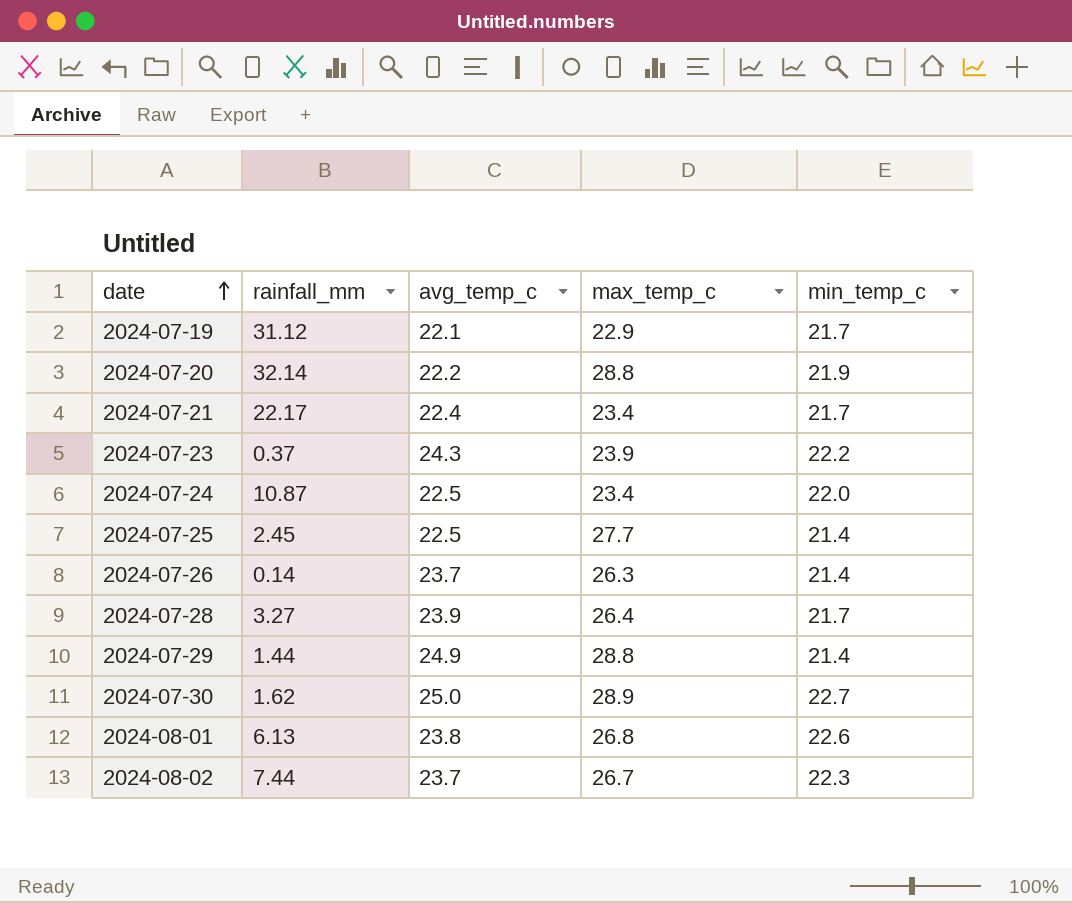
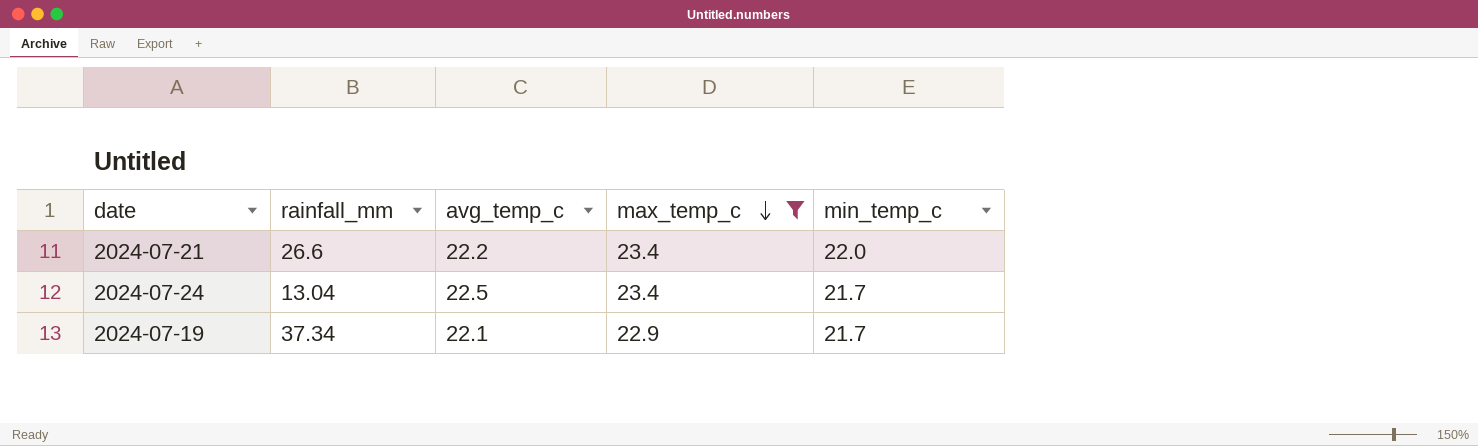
filter: none -> max_temp_c <= 23.4
row order: date ascending -> max_temp_c descending
2024-07-21 | rainfall_mm: 22.17 -> 26.6
2024-07-21 | avg_temp_c: 22.4 -> 22.2
2024-07-21 | min_temp_c: 21.7 -> 22.0
2024-07-24 | rainfall_mm: 10.87 -> 13.04
2024-07-24 | min_temp_c: 22.0 -> 21.7
2024-07-19 | rainfall_mm: 31.12 -> 37.34

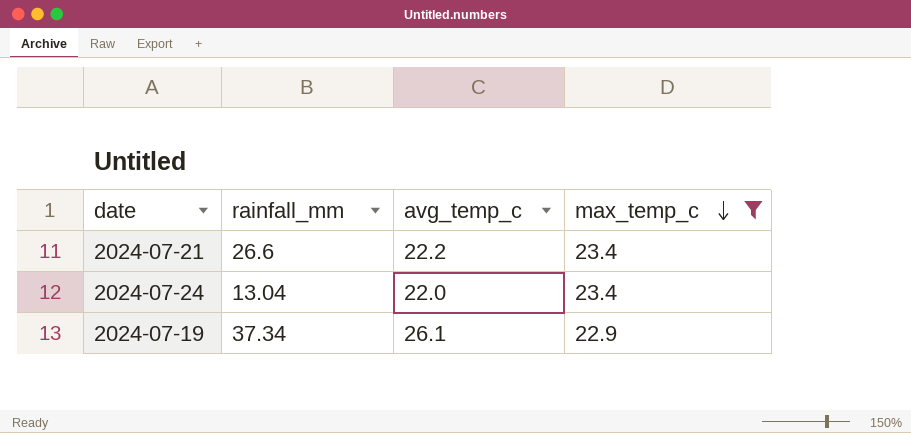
column min_temp_c | position: 5 -> none
2024-07-24 | avg_temp_c: 22.5 -> 22.0
2024-07-19 | avg_temp_c: 22.1 -> 26.1

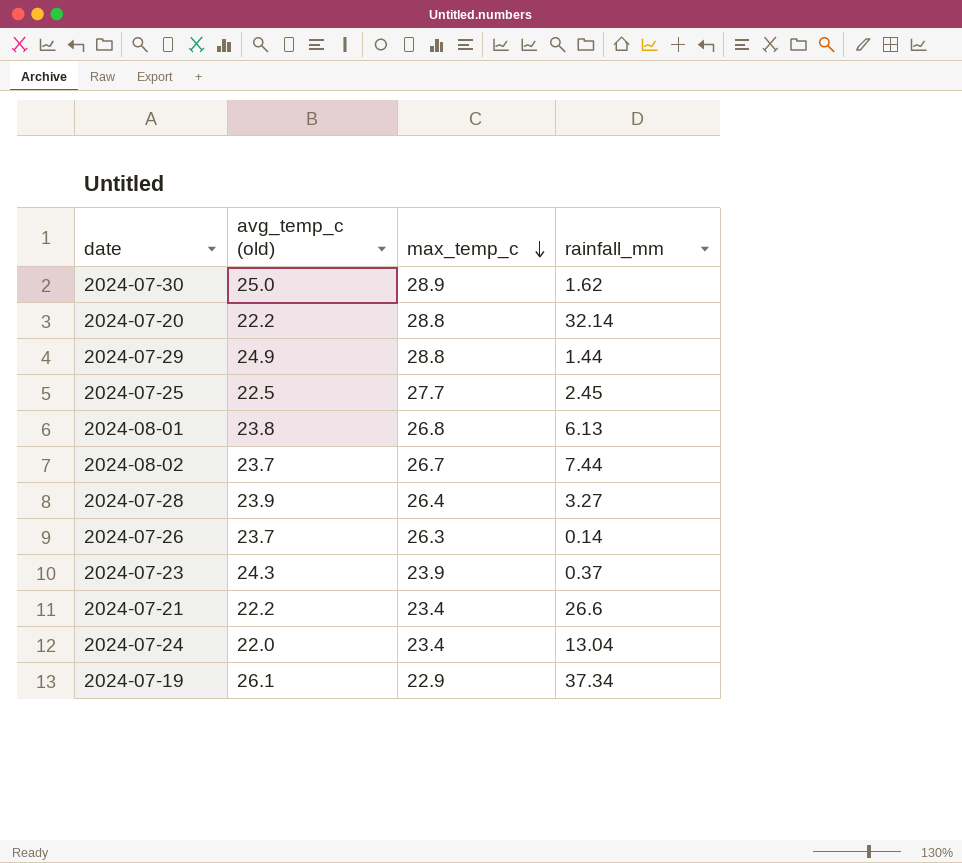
filter: max_temp_c <= 23.4 -> none
column name: avg_temp_c -> avg_temp_c (old)
column rainfall_mm | position: 2 -> 4

